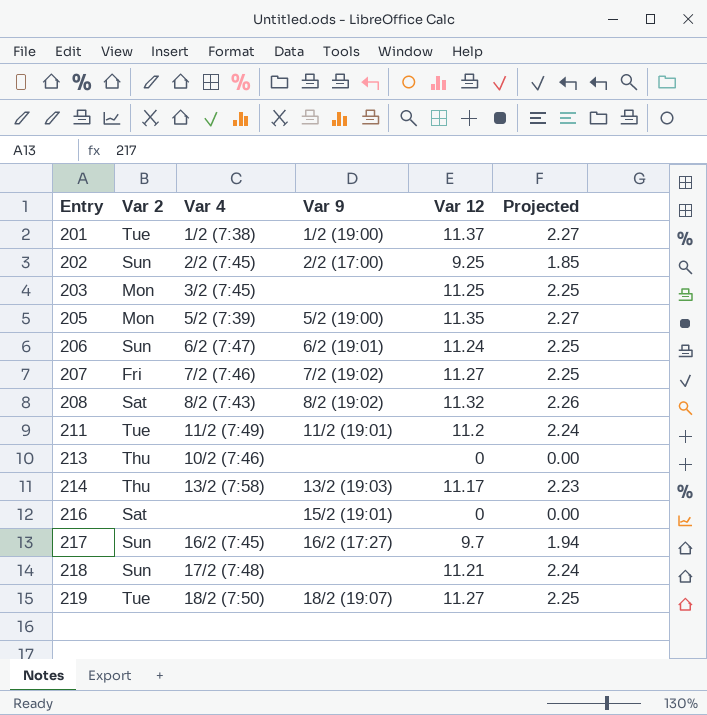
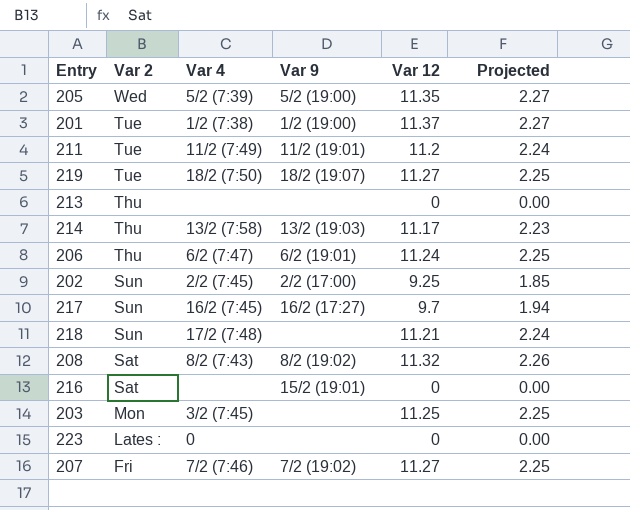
row order: Entry ascending -> Var 2 descending
205 | Var 2: Mon -> Wed
213 | Var 4: 10/2 (7:46) -> none
206 | Var 2: Sun -> Thu
row 223: none -> Lates : | 0 | none | 0 | 0.00

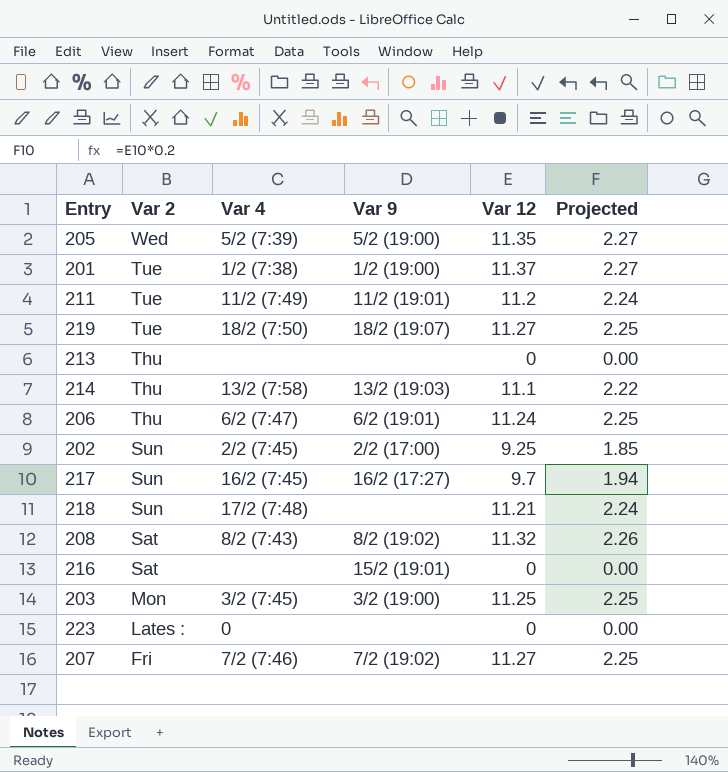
214 | Var 12: 11.17 -> 11.1
214 | Projected: 2.23 -> 2.22
203 | Var 9: none -> 3/2 (19:00)

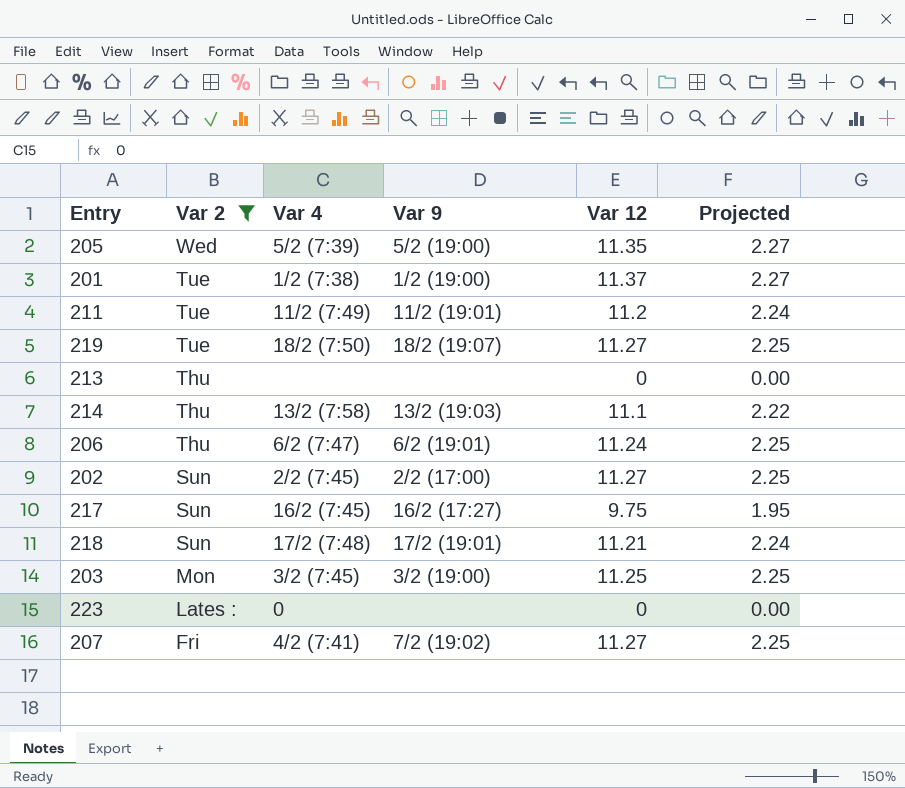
filter: none -> Var 2 != Sat
202 | Var 12: 9.25 -> 11.27
202 | Projected: 1.85 -> 2.25
217 | Var 12: 9.7 -> 9.75
217 | Projected: 1.94 -> 1.95
218 | Var 9: none -> 17/2 (19:01)
207 | Var 4: 7/2 (7:46) -> 4/2 (7:41)

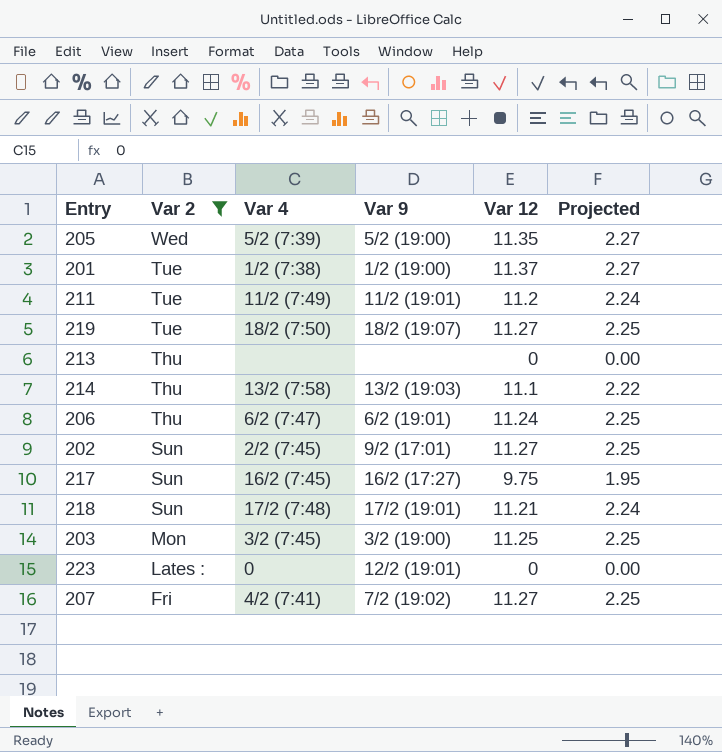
202 | Var 9: 2/2 (17:00) -> 9/2 (17:01)
223 | Var 9: none -> 12/2 (19:01)

